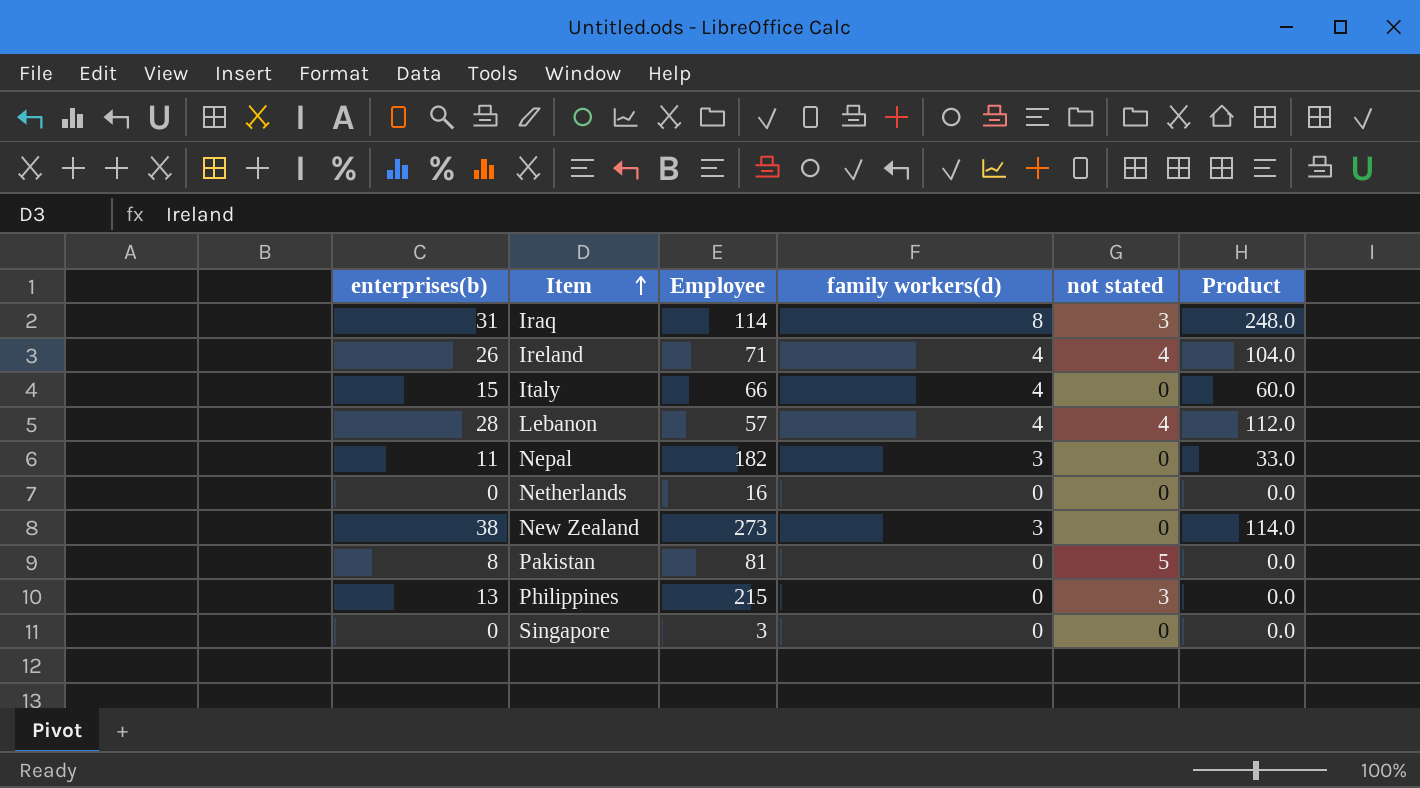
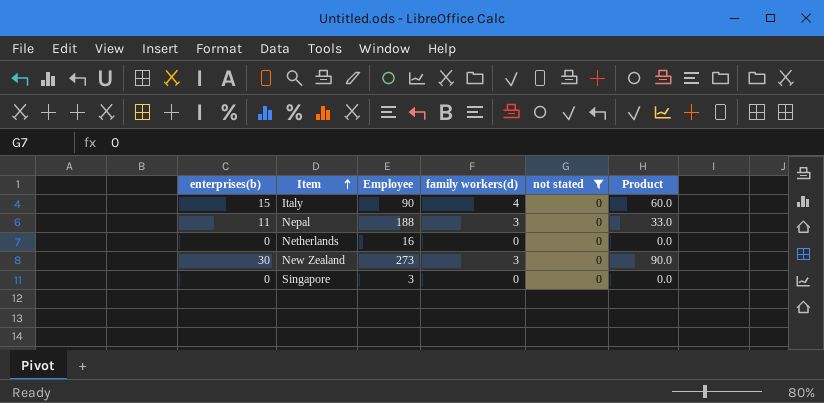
filter: none -> not stated = 0
Italy | Employee: 66 -> 90
Nepal | Employee: 182 -> 188
New Zealand | enterprises(b): 38 -> 30
New Zealand | Product: 114.0 -> 90.0

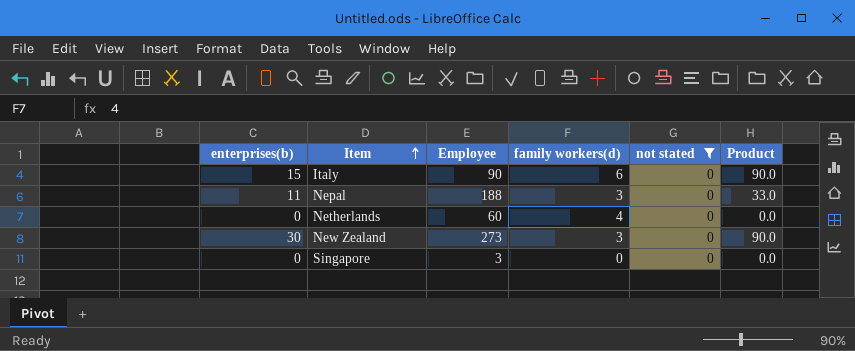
Italy | family workers(d): 4 -> 6
Italy | Product: 60.0 -> 90.0
Netherlands | Employee: 16 -> 60
Netherlands | family workers(d): 0 -> 4

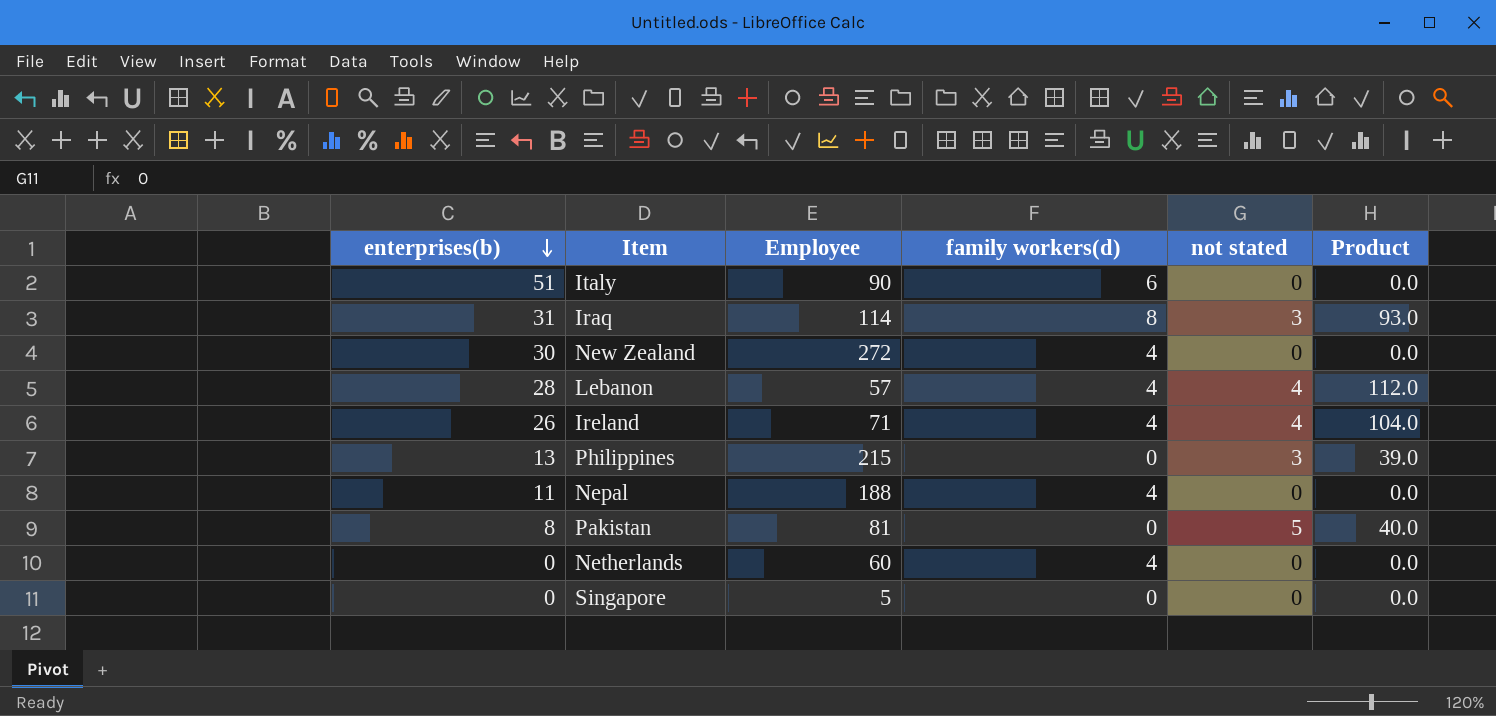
filter: not stated = 0 -> none
row order: Item ascending -> enterprises(b) descending
column Product | formula: [enterprises(b)] * [family workers(d)] -> [enterprises(b)] * [not stated]
Italy | enterprises(b): 15 -> 51
New Zealand | Employee: 273 -> 272
New Zealand | family workers(d): 3 -> 4
Nepal | family workers(d): 3 -> 4
Singapore | Employee: 3 -> 5

